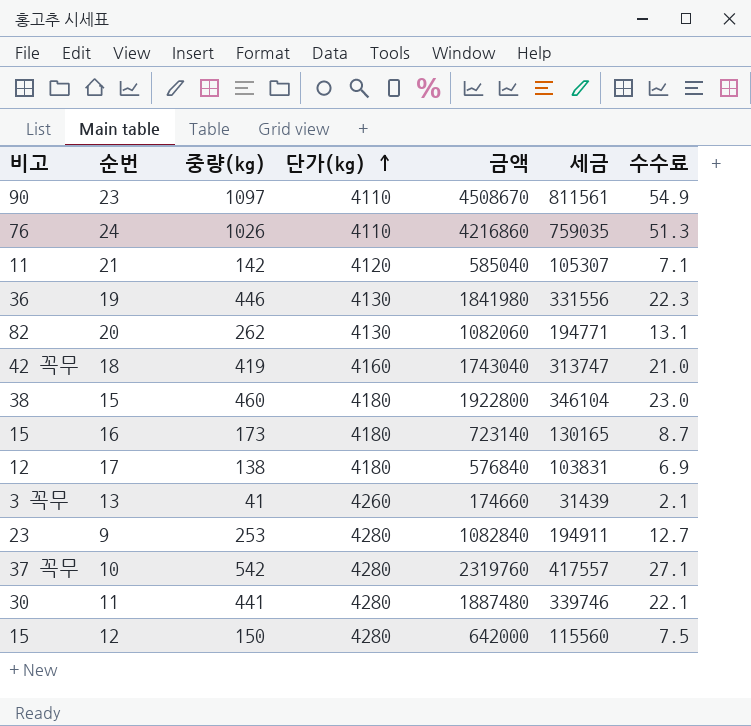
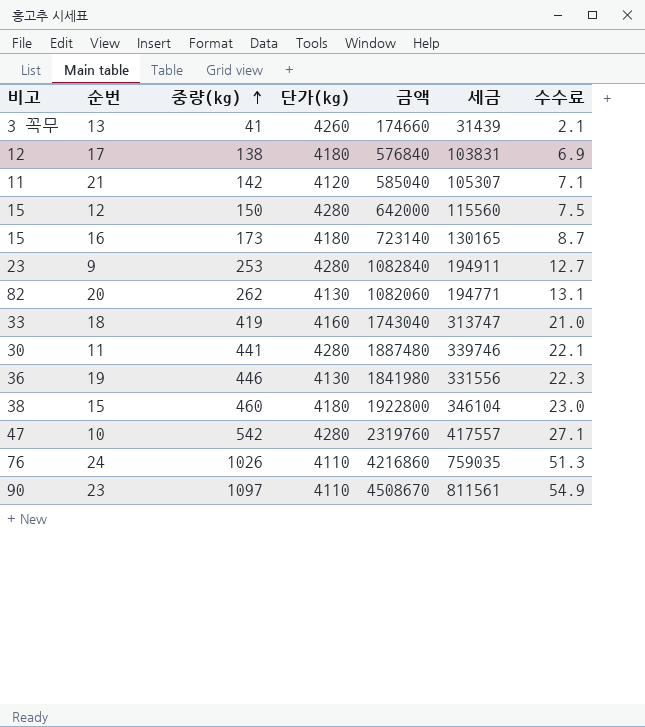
row order: 단가(kg) ascending -> 중량(kg) ascending
18 | 비고: 42 꼭무 -> 33
10 | 비고: 37 꼭무 -> 47

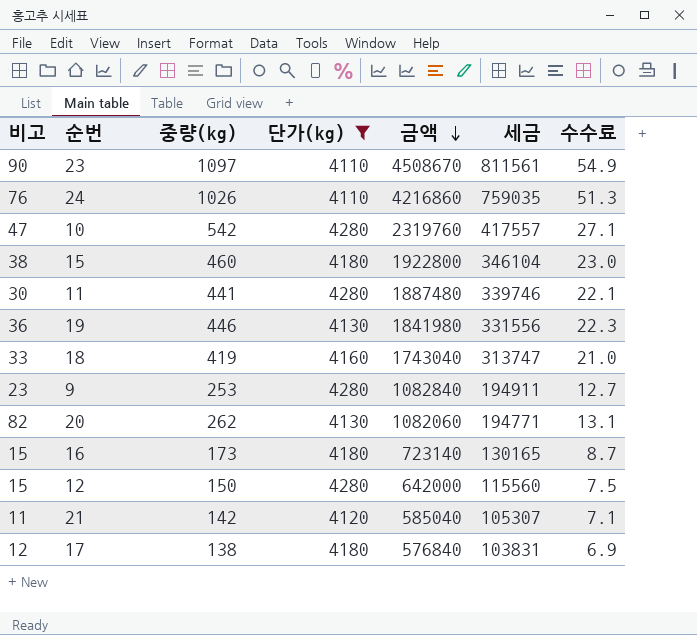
filter: none -> 단가(kg) != 4260
row order: 중량(kg) ascending -> 금액 descending

